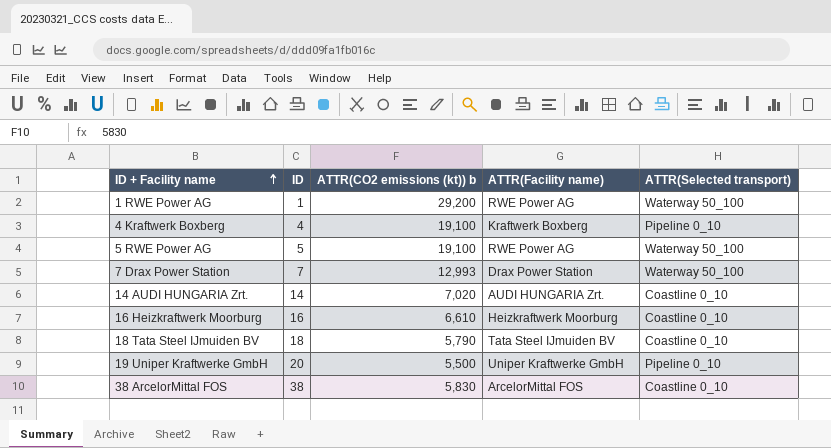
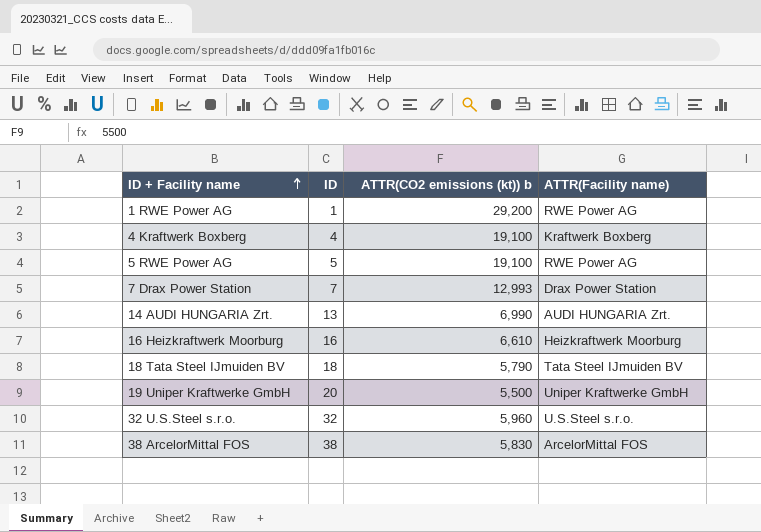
column ATTR(Selected transport) | position: 5 -> none
14 AUDI HUNGARIA Zrt. | ID: 14 -> 13
14 AUDI HUNGARIA Zrt. | ATTR(CO2 emissions (kt)) b: 7,020 -> 6,990
row 32 U.S.Steel s.r.o.: none -> 32 | 5,960 | U.S.Steel s.r.o.

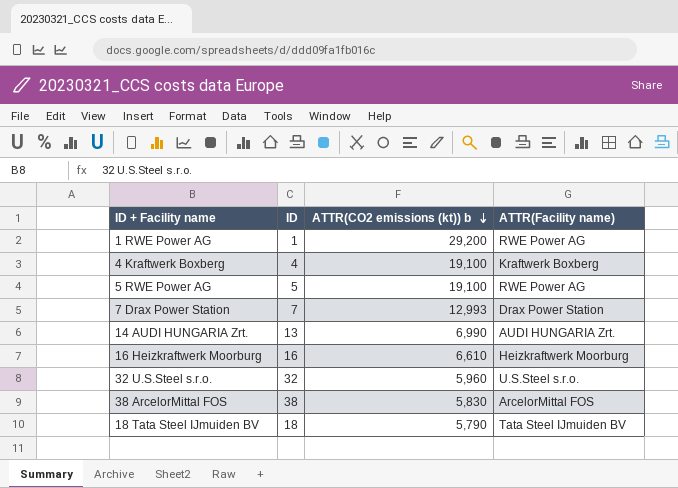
row order: ID + Facility name ascending -> ATTR(CO2 emissions (kt)) b descending
row 19 Uniper Kraftwerke GmbH: 20 | 5,500 | Uniper Kraftwerke GmbH -> none

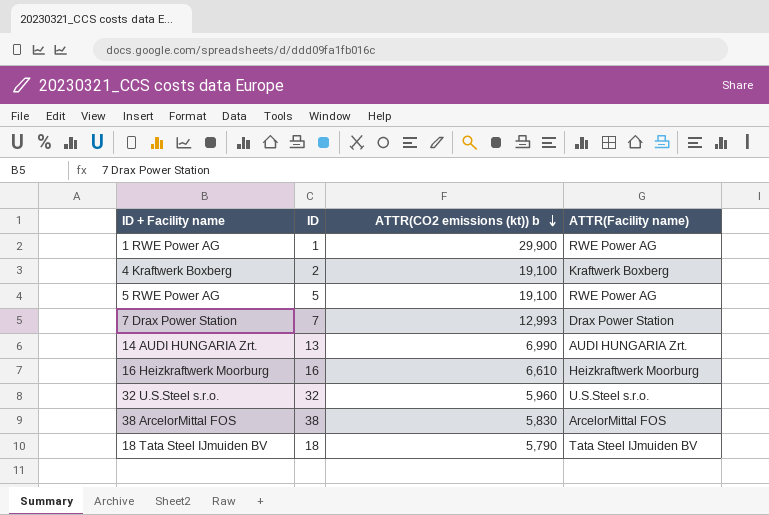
1 RWE Power AG | ATTR(CO2 emissions (kt)) b: 29,200 -> 29,900
4 Kraftwerk Boxberg | ID: 4 -> 2

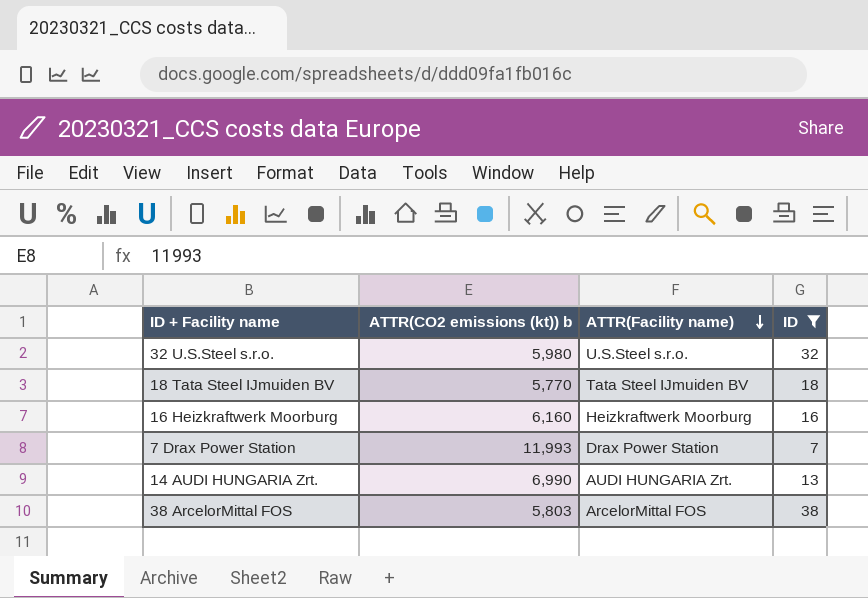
filter: none -> ID >= 7
row order: ATTR(CO2 emissions (kt)) b descending -> ATTR(Facility name) descending
column ID | position: 2 -> 4
32 U.S.Steel s.r.o. | ATTR(CO2 emissions (kt)) b: 5,960 -> 5,980
18 Tata Steel IJmuiden BV | ATTR(CO2 emissions (kt)) b: 5,790 -> 5,770
16 Heizkraftwerk Moorburg | ATTR(CO2 emissions (kt)) b: 6,610 -> 6,160
7 Drax Power Station | ATTR(CO2 emissions (kt)) b: 12,993 -> 11,993
38 ArcelorMittal FOS | ATTR(CO2 emissions (kt)) b: 5,830 -> 5,803

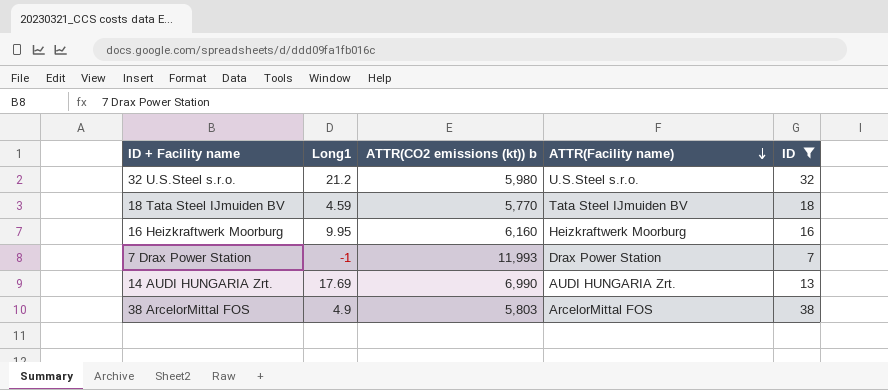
column Long1 | position: none -> 2

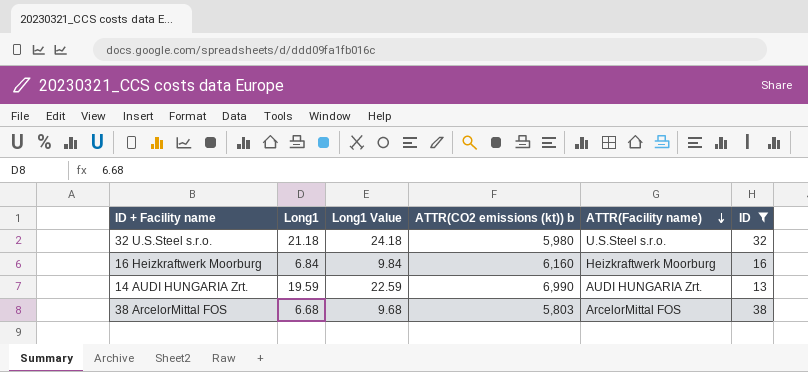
column Long1 Value | formula: none -> [Long1] + 3
row 18 Tata Steel IJmuiden BV: 4.59 | 5,770 | Tata Steel IJmuiden BV | 18 -> none
row 7 Drax Power Station: -1 | 11,993 | Drax Power Station | 7 -> none
32 U.S.Steel s.r.o. | Long1: 21.2 -> 21.18
16 Heizkraftwerk Moorburg | Long1: 9.95 -> 6.84
14 AUDI HUNGARIA Zrt. | Long1: 17.69 -> 19.59
38 ArcelorMittal FOS | Long1: 4.9 -> 6.68

